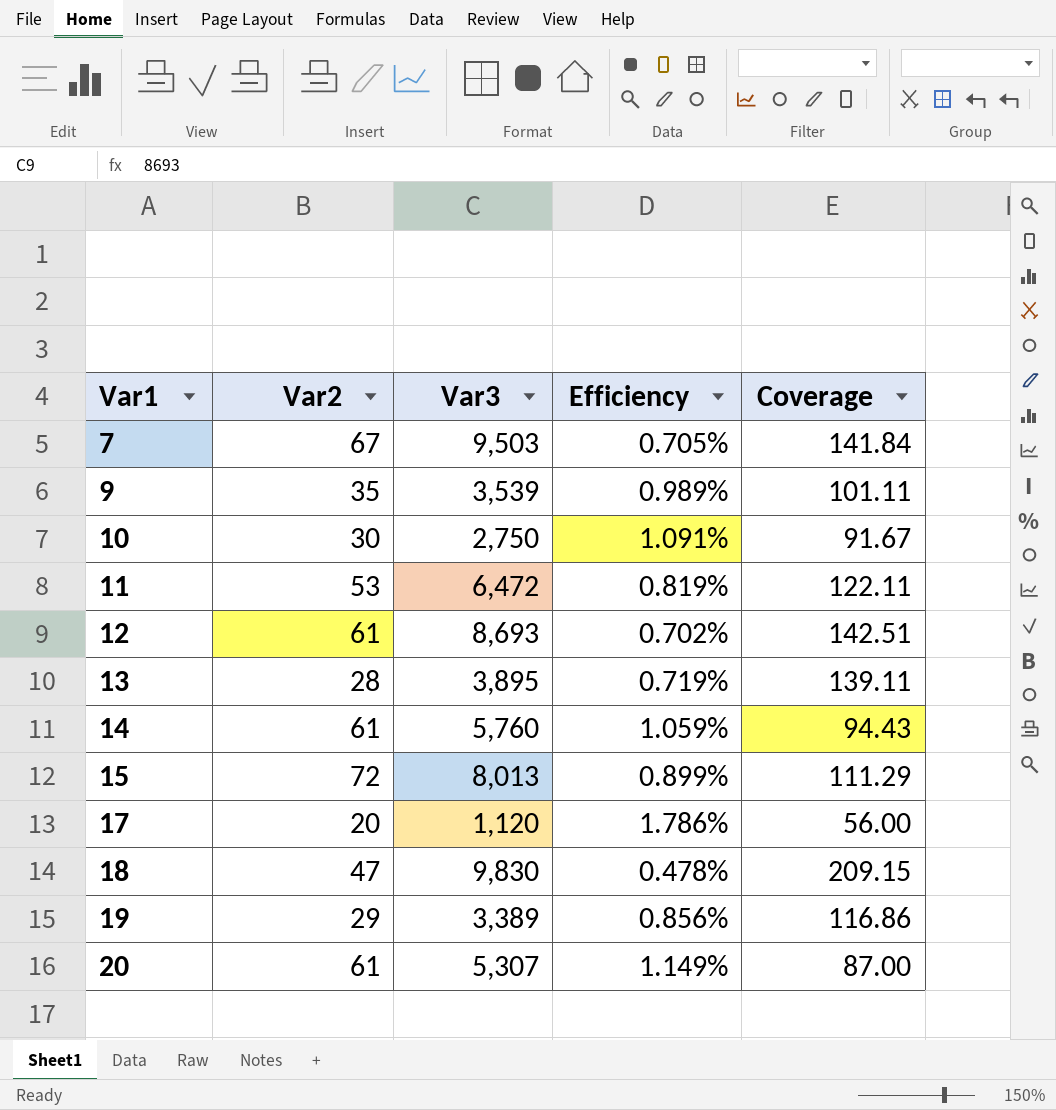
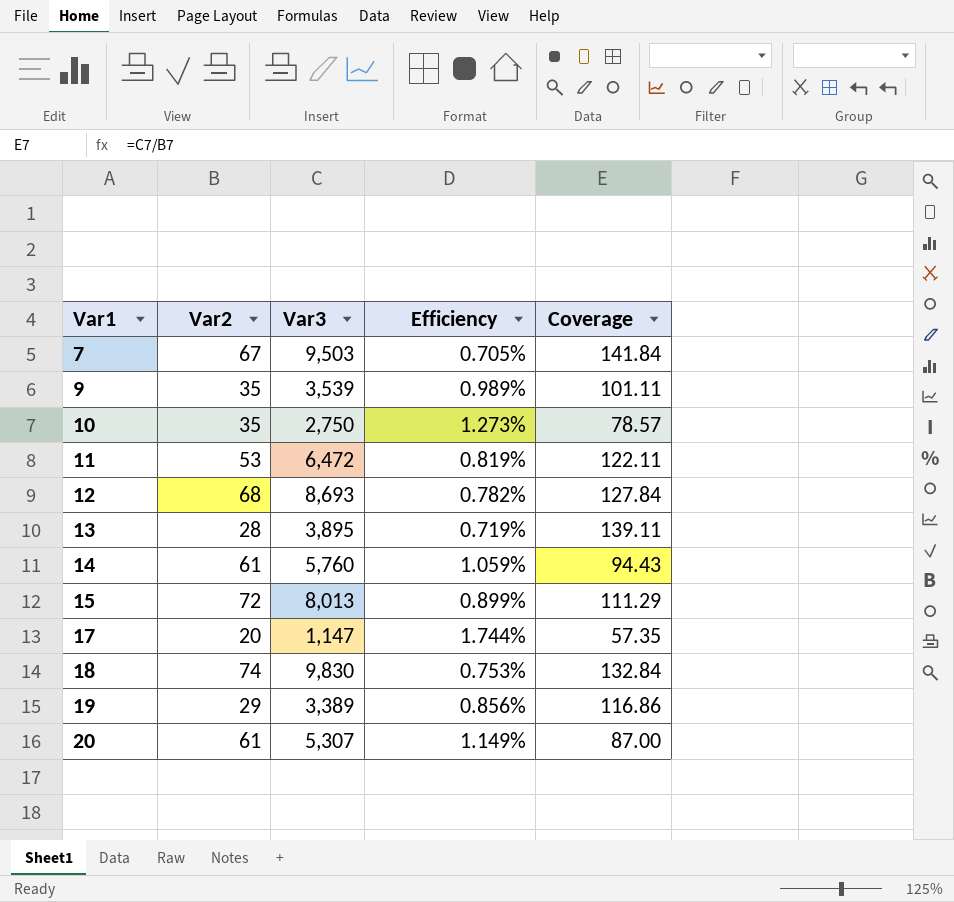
10 | Var2: 30 -> 35
10 | Efficiency: 1.091% -> 1.273%
10 | Coverage: 91.67 -> 78.57
12 | Var2: 61 -> 68
12 | Efficiency: 0.702% -> 0.782%
12 | Coverage: 142.51 -> 127.84
17 | Var3: 1,120 -> 1,147
17 | Efficiency: 1.786% -> 1.744%
17 | Coverage: 56.00 -> 57.35
18 | Var2: 47 -> 74
18 | Efficiency: 0.478% -> 0.753%
18 | Coverage: 209.15 -> 132.84

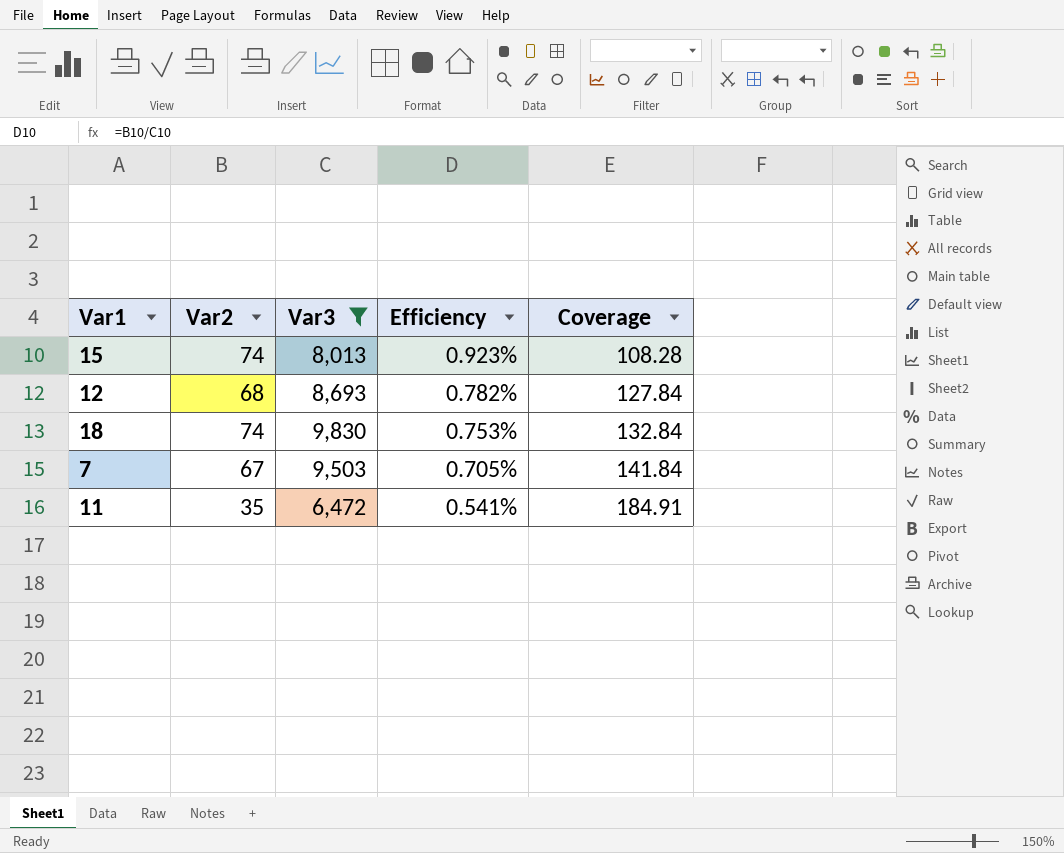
filter: none -> Var3 >= 6,472
row order: Var1 ascending -> Efficiency descending
15 | Var2: 72 -> 74
15 | Efficiency: 0.899% -> 0.923%
15 | Coverage: 111.29 -> 108.28
11 | Var2: 53 -> 35
11 | Efficiency: 0.819% -> 0.541%
11 | Coverage: 122.11 -> 184.91

